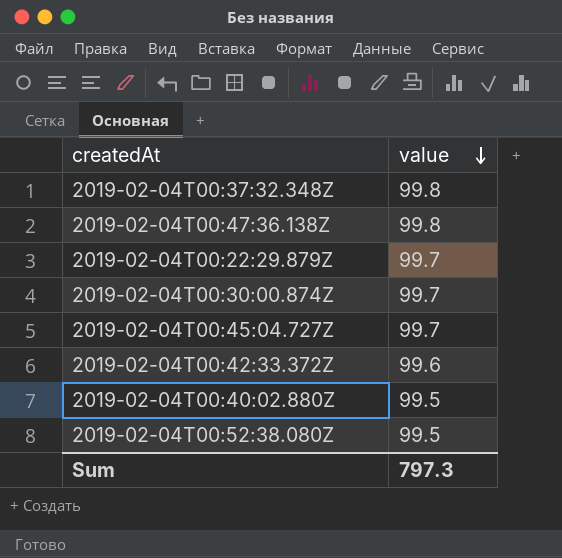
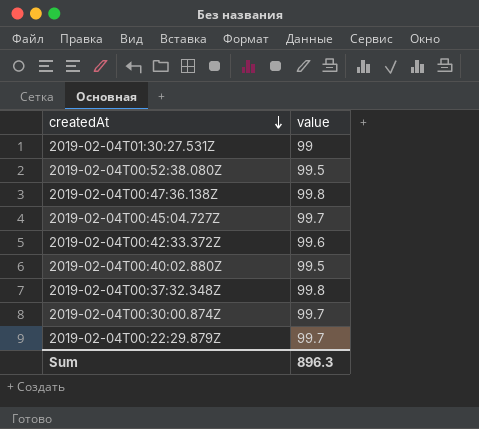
row order: value descending -> createdAt descending
row 2019-02-04T01:30:27.531Z: none -> 99
Sum | value: 797.3 -> 896.3

